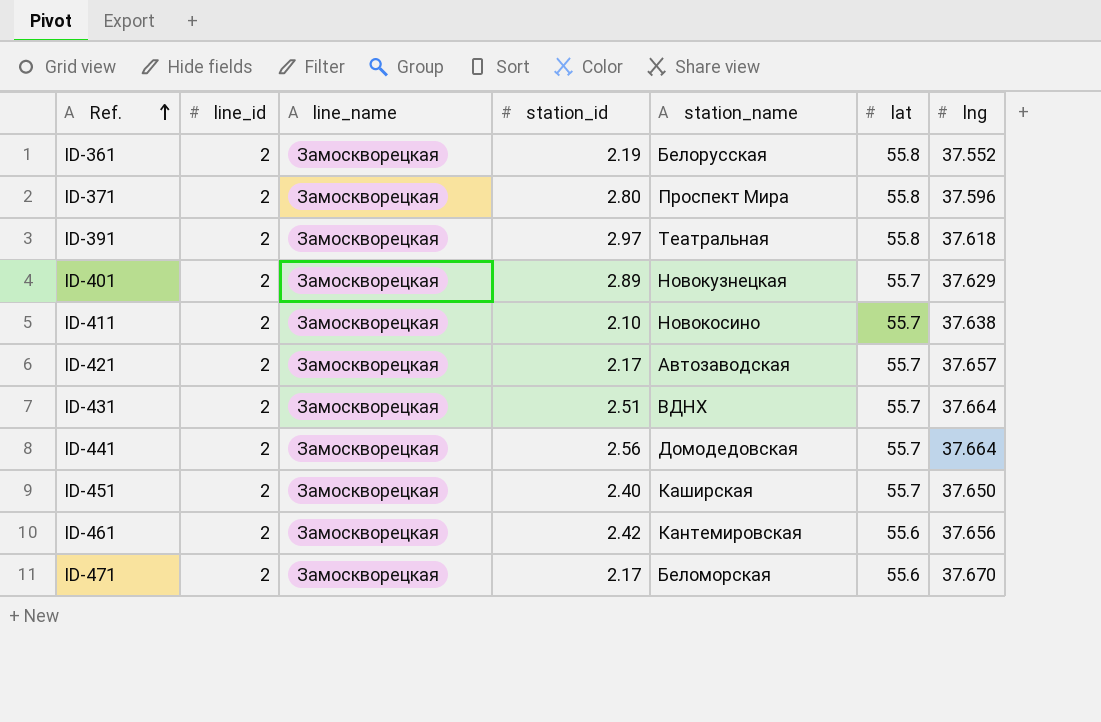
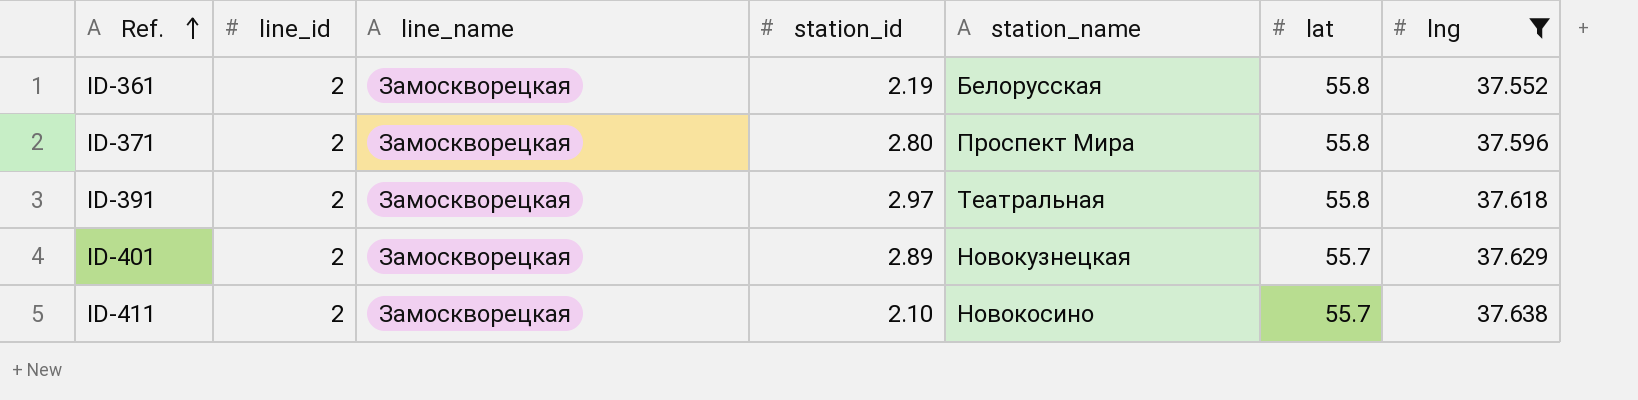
filter: none -> lng <= 37.638

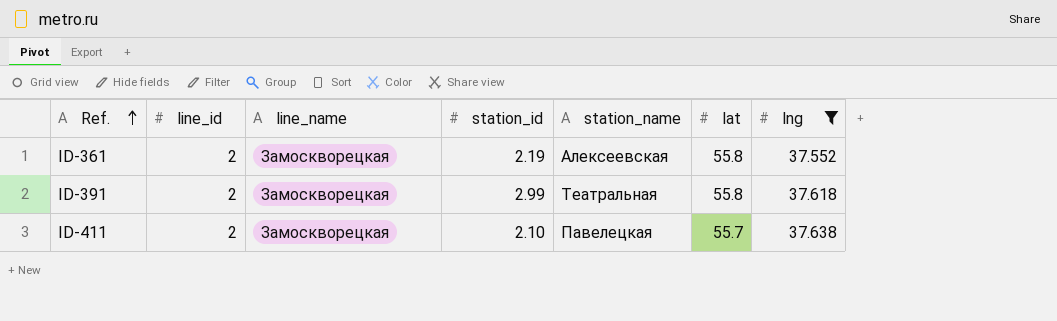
row ID-371: 2 | Замоскворецкая | 2.80 | Проспект Мира | 55.8 | 37.596 -> none
row ID-401: 2 | Замоскворецкая | 2.89 | Новокузнецкая | 55.7 | 37.629 -> none
ID-361 | station_name: Белорусская -> Алексеевская
ID-391 | station_id: 2.97 -> 2.99
ID-411 | station_name: Новокосино -> Павелецкая

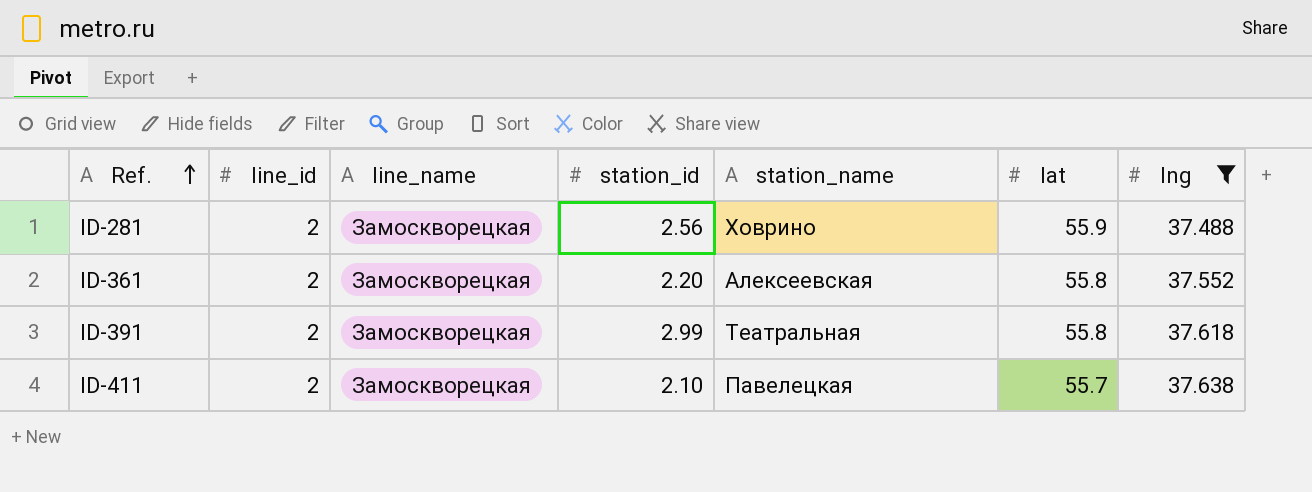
row ID-281: none -> 2 | Замоскворецкая | 2.56 | Ховрино | 55.9 | 37.488
ID-361 | station_id: 2.19 -> 2.20

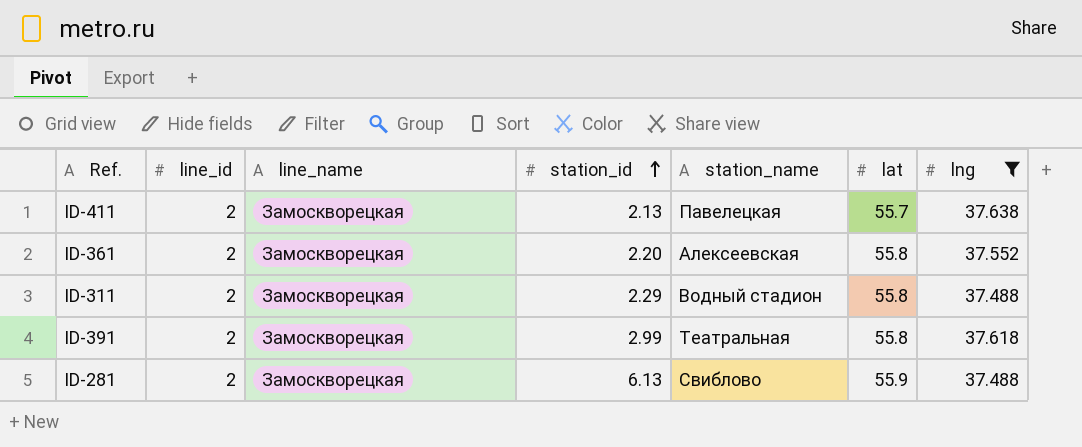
row order: Ref. ascending -> station_id ascending
ID-411 | station_id: 2.10 -> 2.13
row ID-311: none -> 2 | Замоскворецкая | 2.29 | Водный стадион | 55.8 | 37.488
ID-281 | station_id: 2.56 -> 6.13
ID-281 | station_name: Ховрино -> Свиблово

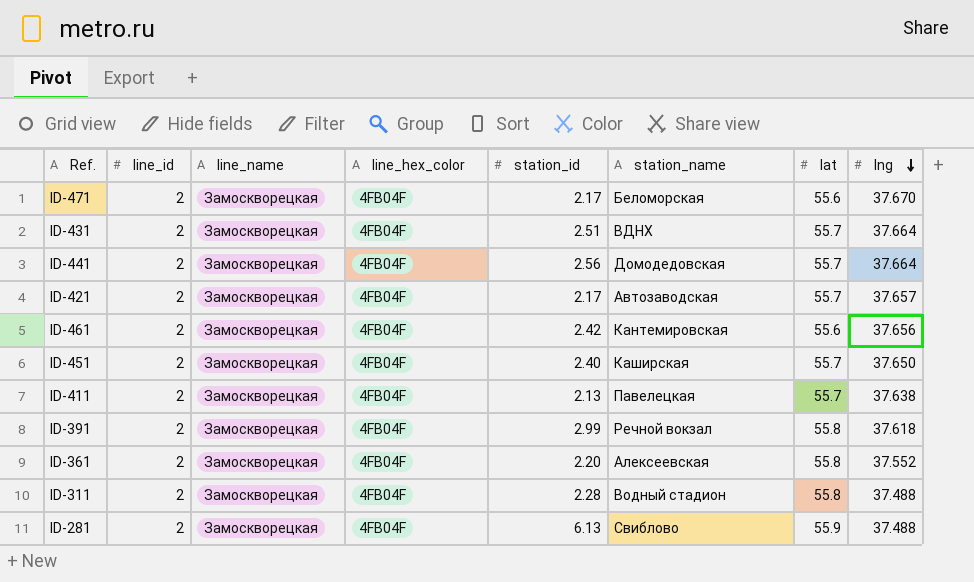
filter: lng <= 37.638 -> none
row order: station_id ascending -> lng descending
column line_hex_color | position: none -> 4
ID-391 | station_name: Театральная -> Речной вокзал
ID-311 | station_id: 2.29 -> 2.28

